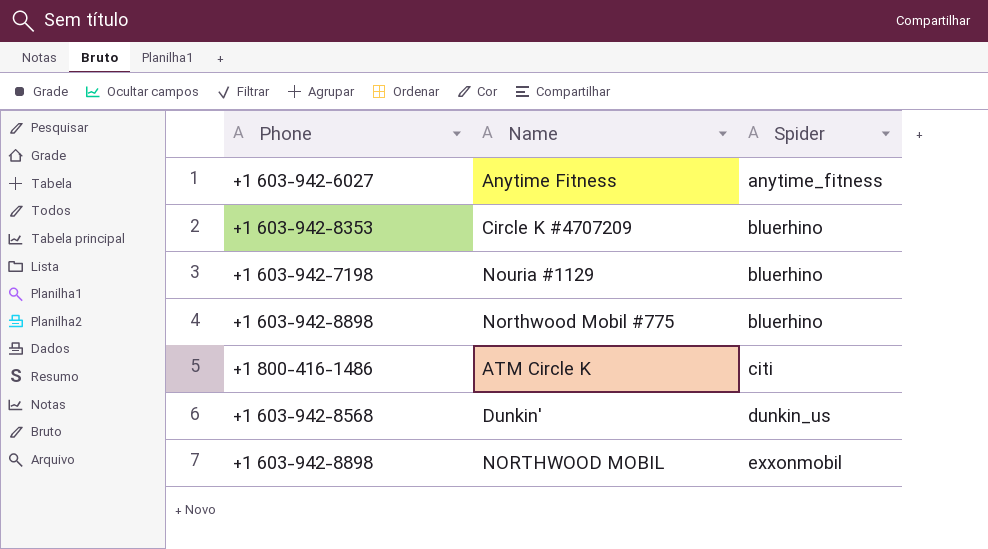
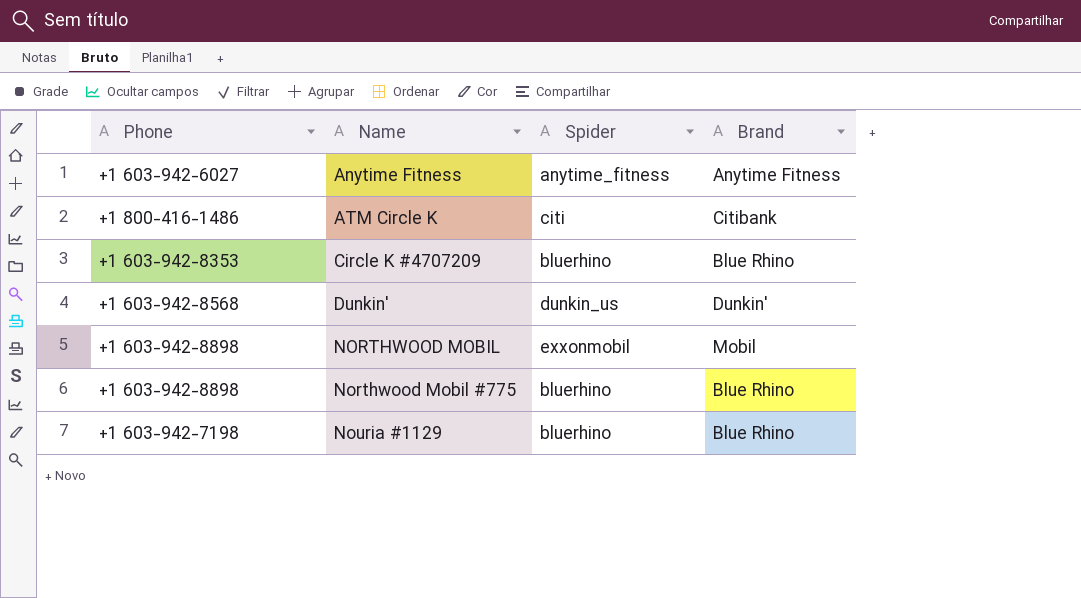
row order: Spider ascending -> Name ascending
column Brand | position: none -> 4

